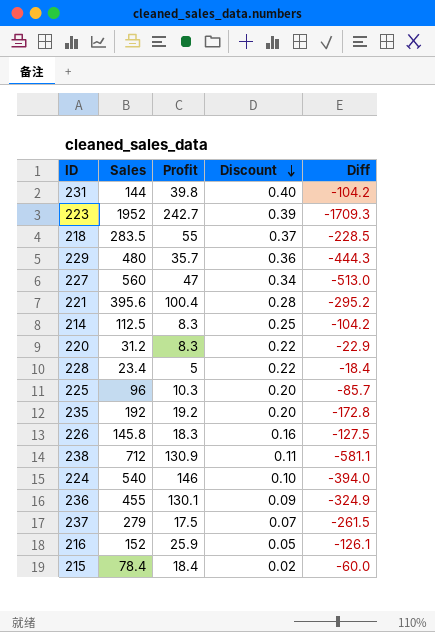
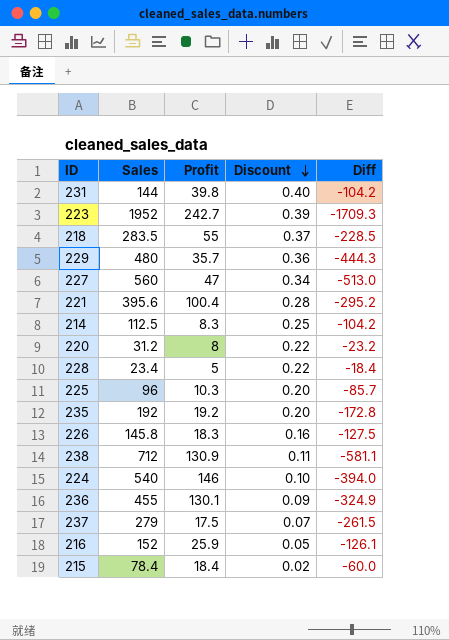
220 | Profit: 8.3 -> 8
220 | Diff: -22.9 -> -23.2

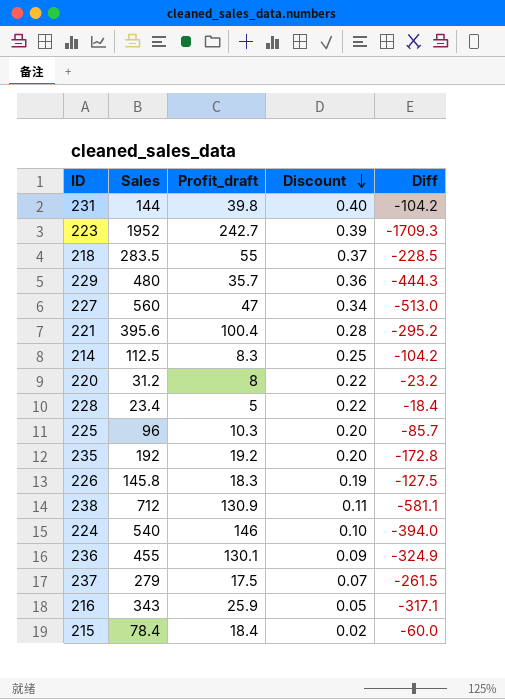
column name: Profit -> Profit_draft
226 | Discount: 0.16 -> 0.19
216 | Sales: 152 -> 343
216 | Diff: -126.1 -> -317.1

